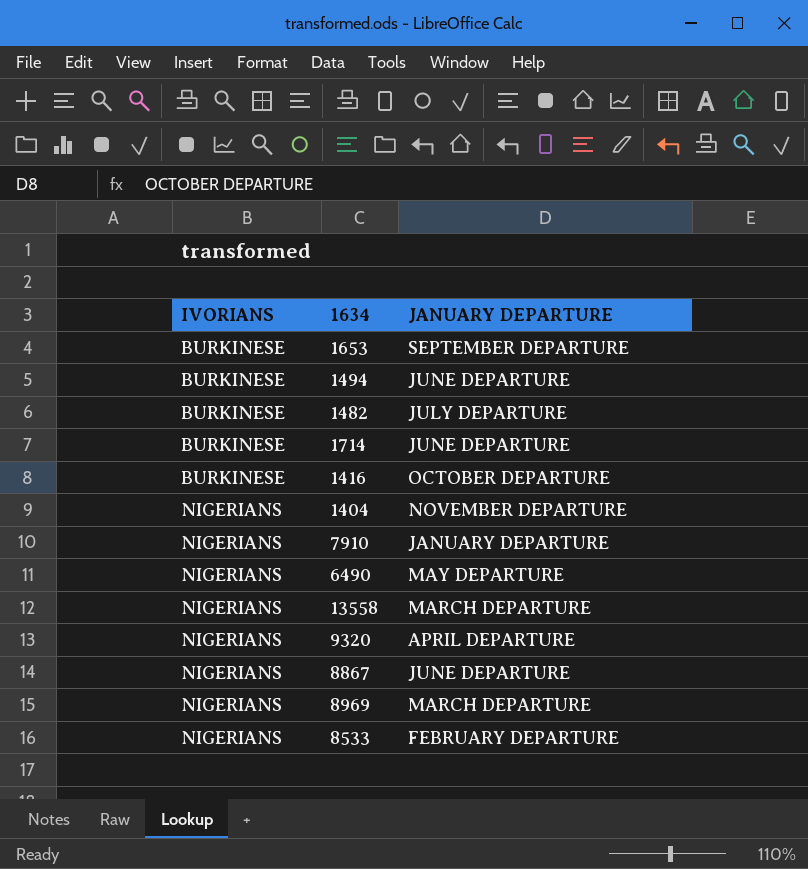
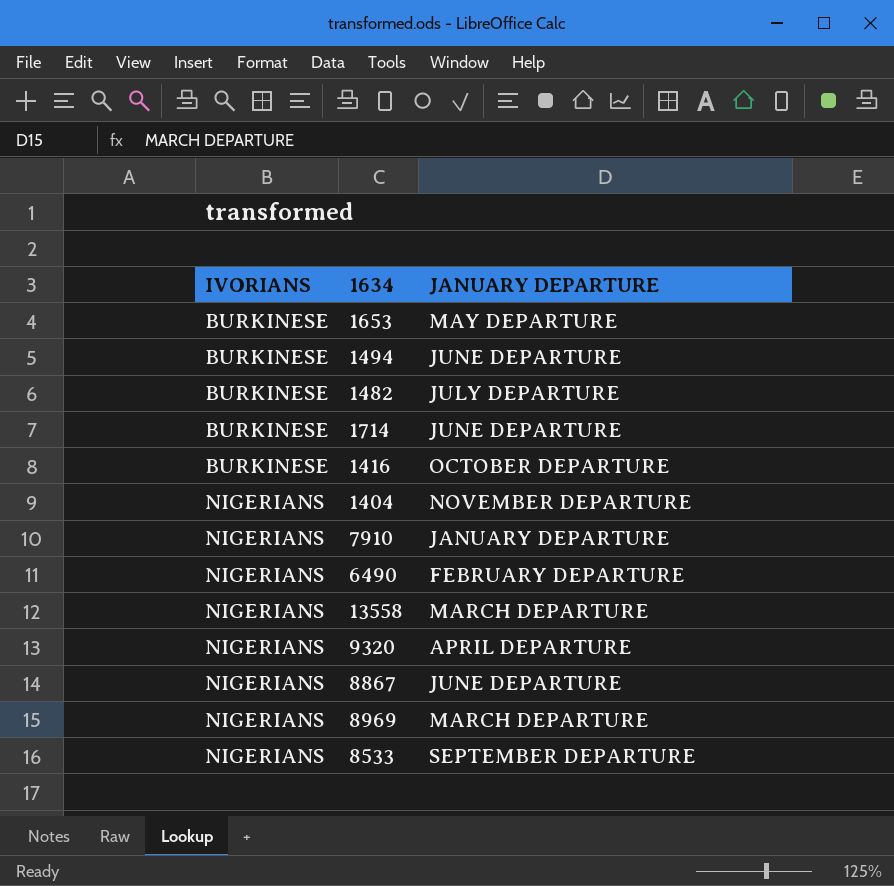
1653 | JANUARY DEPARTURE: SEPTEMBER DEPARTURE -> MAY DEPARTURE
6490 | JANUARY DEPARTURE: MAY DEPARTURE -> FEBRUARY DEPARTURE
8533 | JANUARY DEPARTURE: FEBRUARY DEPARTURE -> SEPTEMBER DEPARTURE

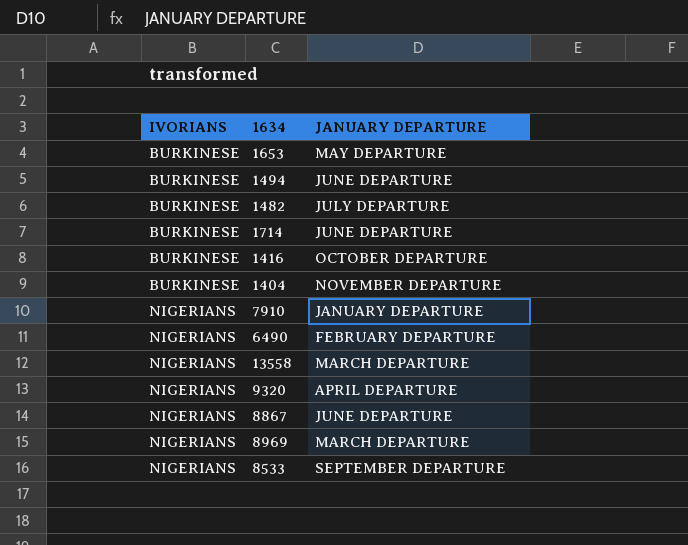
1404 | IVORIANS: NIGERIANS -> BURKINESE

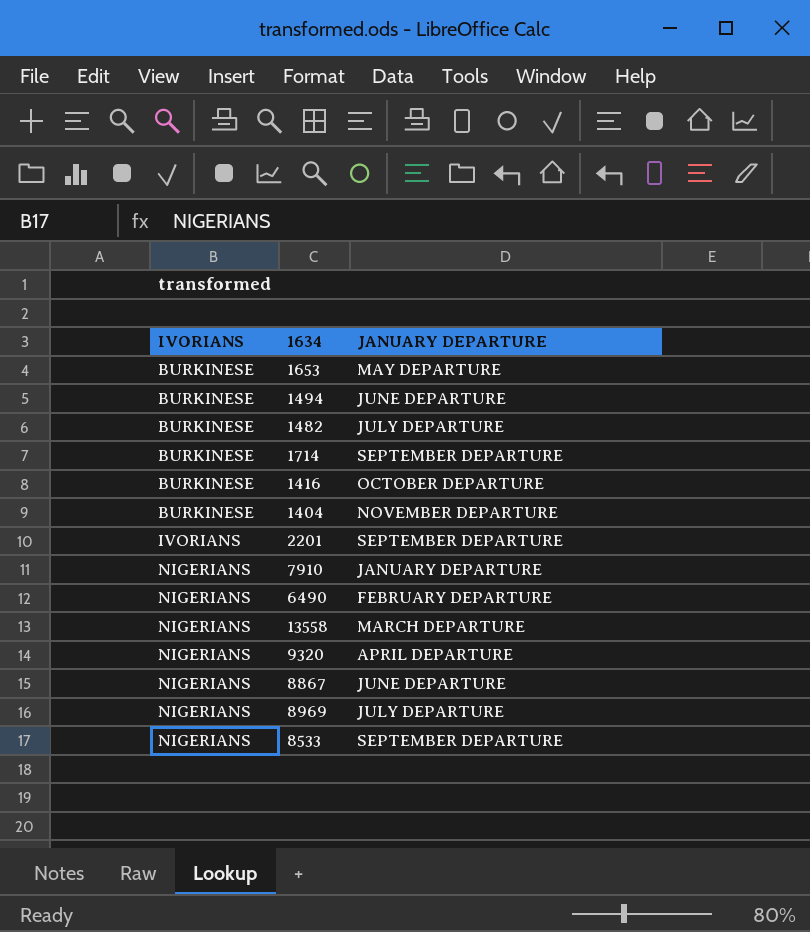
1714 | JANUARY DEPARTURE: JUNE DEPARTURE -> SEPTEMBER DEPARTURE
row 2201: none -> IVORIANS | SEPTEMBER DEPARTURE
8969 | JANUARY DEPARTURE: MARCH DEPARTURE -> JULY DEPARTURE

